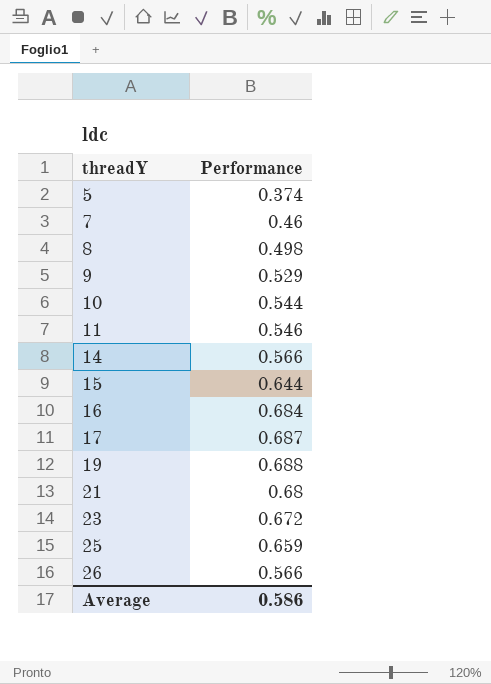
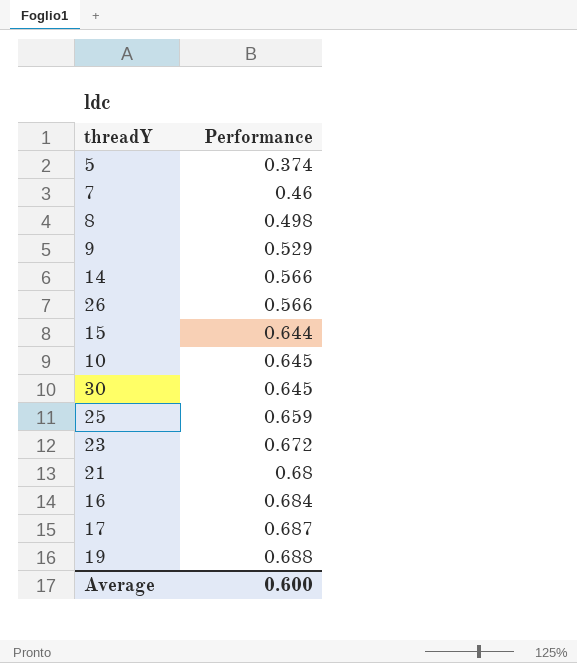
row order: threadY ascending -> Performance ascending
row 11: 0.546 -> none
10 | Performance: 0.544 -> 0.645
row 30: none -> 0.645
Average | Performance: 0.586 -> 0.600

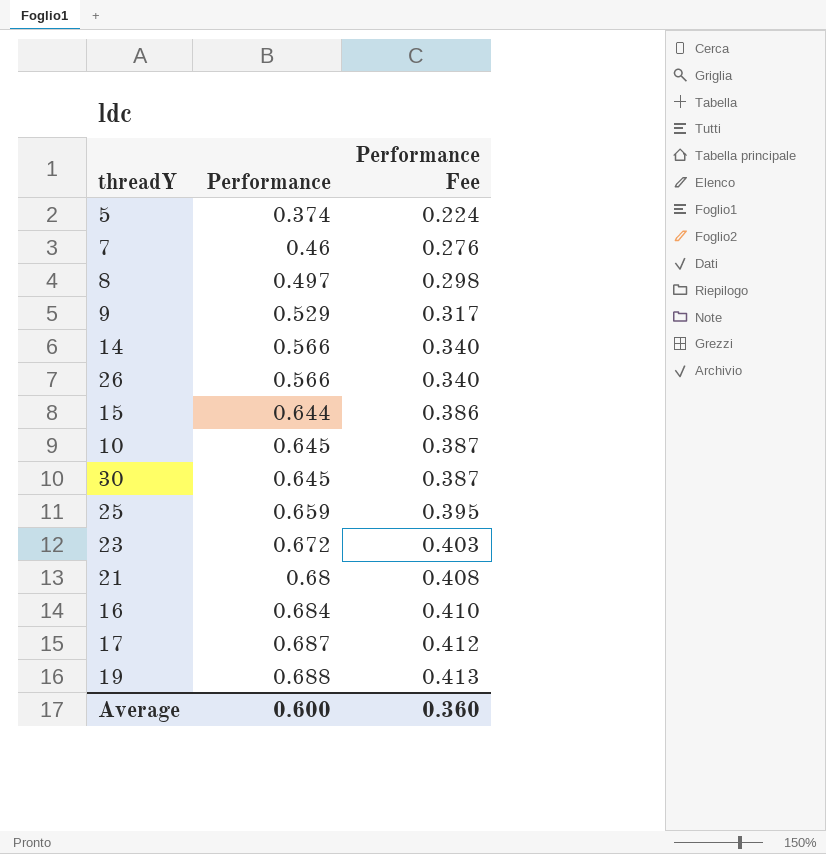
column Performance Fee | formula: none -> [Performance] * 0.6
8 | Performance: 0.498 -> 0.497

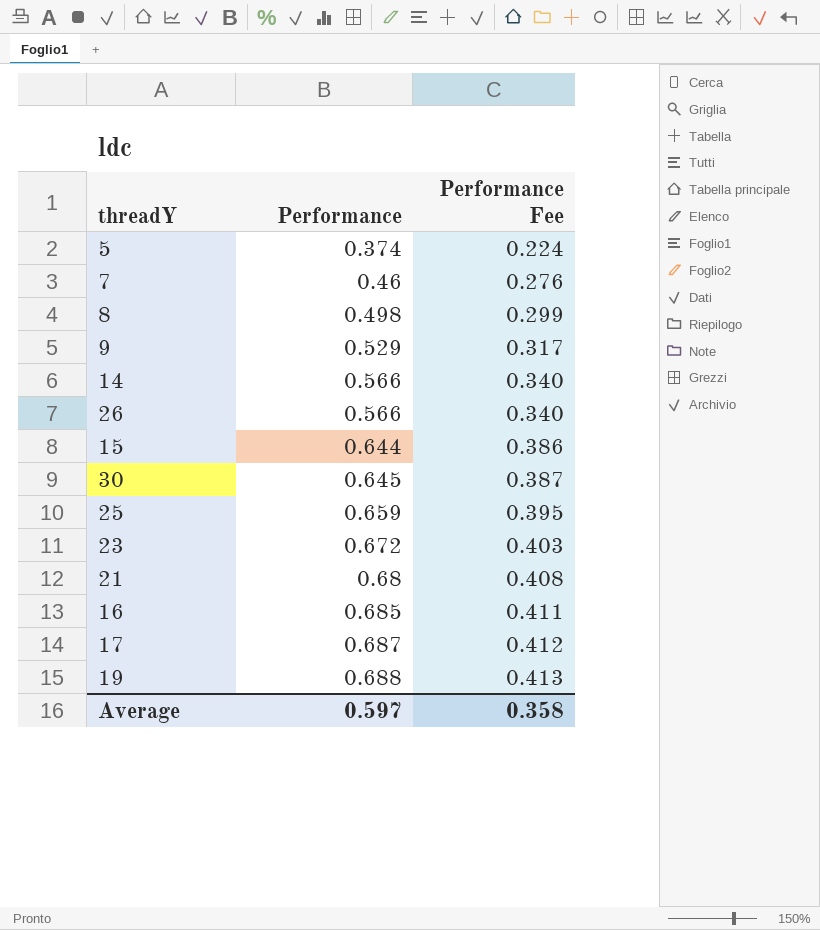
row 10: 0.645 | 0.387 -> none
8 | Performance: 0.497 -> 0.498
8 | Performance Fee: 0.298 -> 0.299
16 | Performance: 0.684 -> 0.685
16 | Performance Fee: 0.410 -> 0.411
Average | Performance: 0.600 -> 0.597
Average | Performance Fee: 0.360 -> 0.358

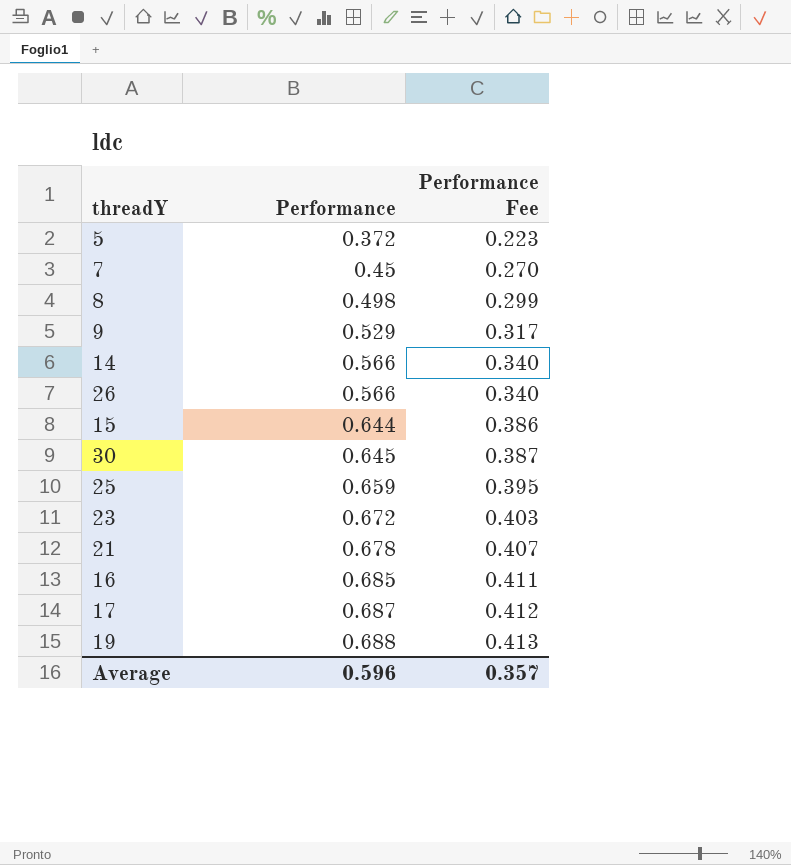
5 | Performance: 0.374 -> 0.372
5 | Performance Fee: 0.224 -> 0.223
7 | Performance: 0.46 -> 0.45
7 | Performance Fee: 0.276 -> 0.270
21 | Performance: 0.68 -> 0.678
21 | Performance Fee: 0.408 -> 0.407
Average | Performance: 0.597 -> 0.596
Average | Performance Fee: 0.358 -> 0.357

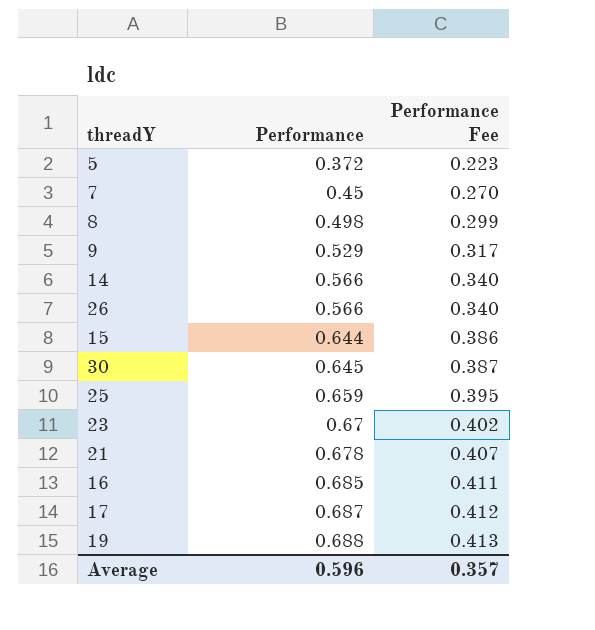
23 | Performance: 0.672 -> 0.67
23 | Performance Fee: 0.403 -> 0.402

